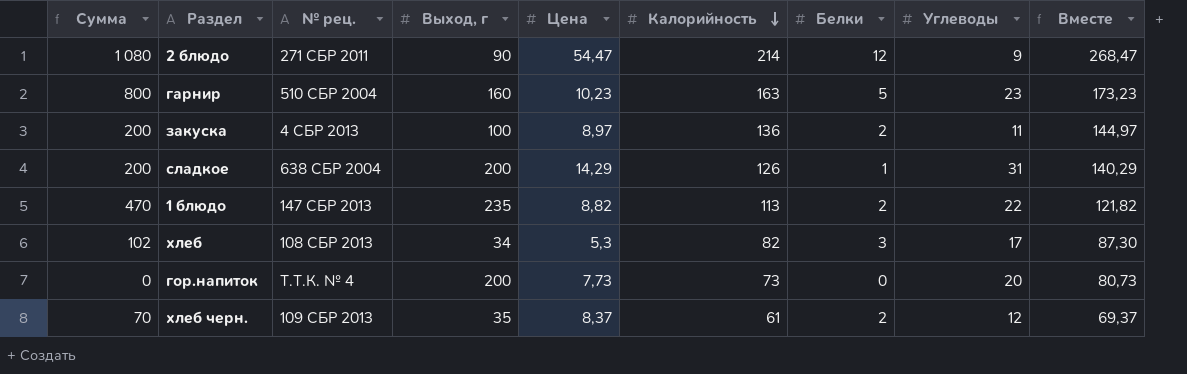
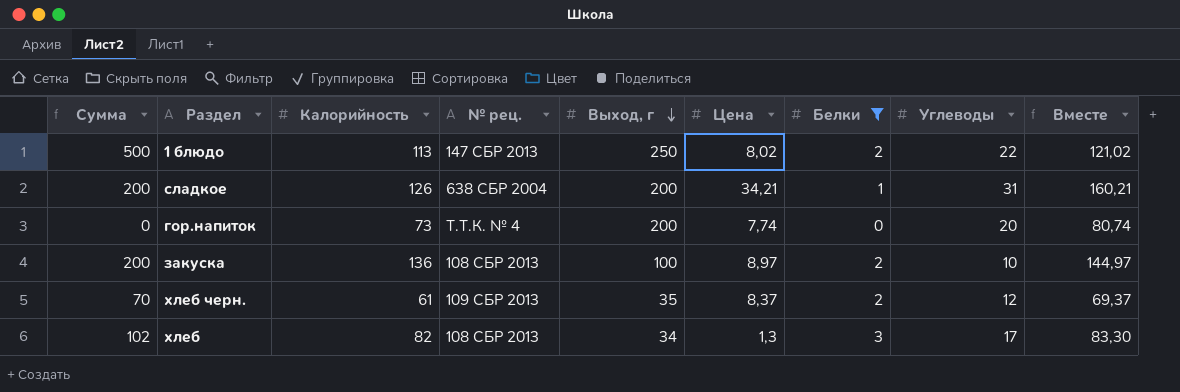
filter: none -> Белки <= 3
row order: Калорийность descending -> Выход, г descending
column Калорийность | position: 6 -> 3
1 блюдо | Сумма: 470 -> 500
1 блюдо | Выход, г: 235 -> 250
1 блюдо | Цена: 8,82 -> 8,02
1 блюдо | Вместе: 121,82 -> 121,02
сладкое | Цена: 14,29 -> 34,21
сладкое | Вместе: 140,29 -> 160,21
гор.напиток | Цена: 7,73 -> 7,74
гор.напиток | Вместе: 80,73 -> 80,74
закуска | № рец.: 4 СБР 2013 -> 108 СБР 2013
закуска | Углеводы: 11 -> 10
хлеб | Цена: 5,3 -> 1,3
хлеб | Вместе: 87,30 -> 83,30

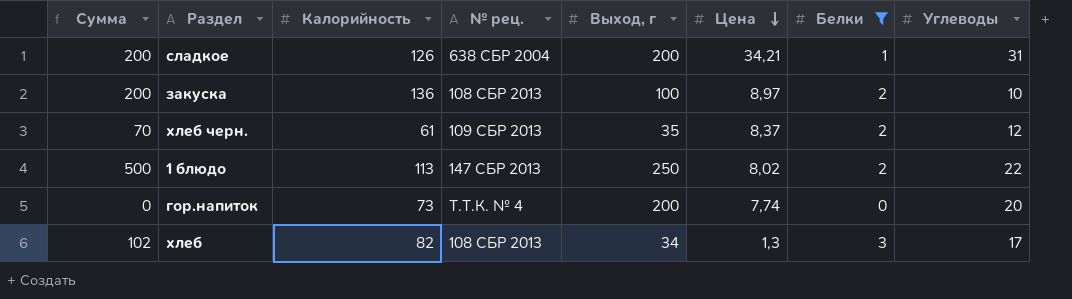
row order: Выход, г descending -> Цена descending
column Вместе | formula: [Калорийность] + [Цена] -> none

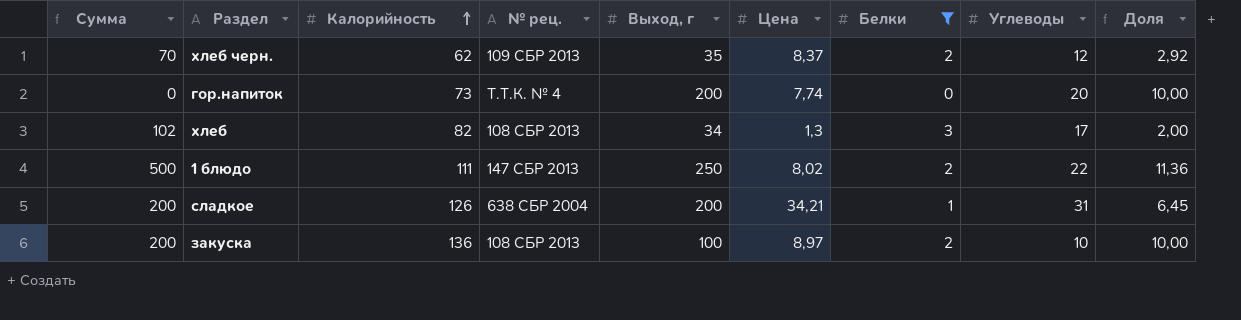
row order: Цена descending -> Калорийность ascending
column Доля | formula: none -> [Выход, г] / [Углеводы]
хлеб черн. | Калорийность: 61 -> 62
1 блюдо | Калорийность: 113 -> 111

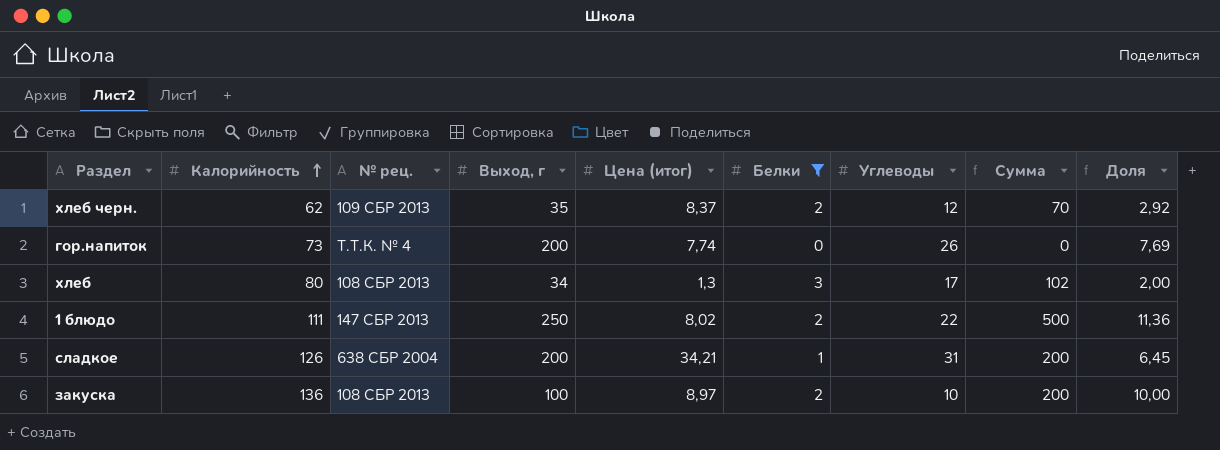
column name: Цена -> Цена (итог)
column Сумма | position: 1 -> 8
гор.напиток | Углеводы: 20 -> 26
гор.напиток | Доля: 10,00 -> 7,69
хлеб | Калорийность: 82 -> 80

